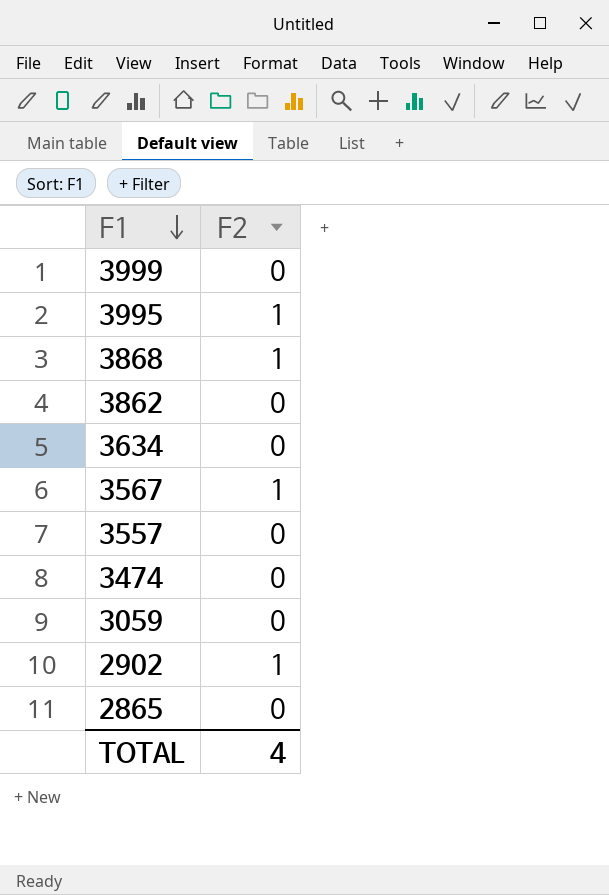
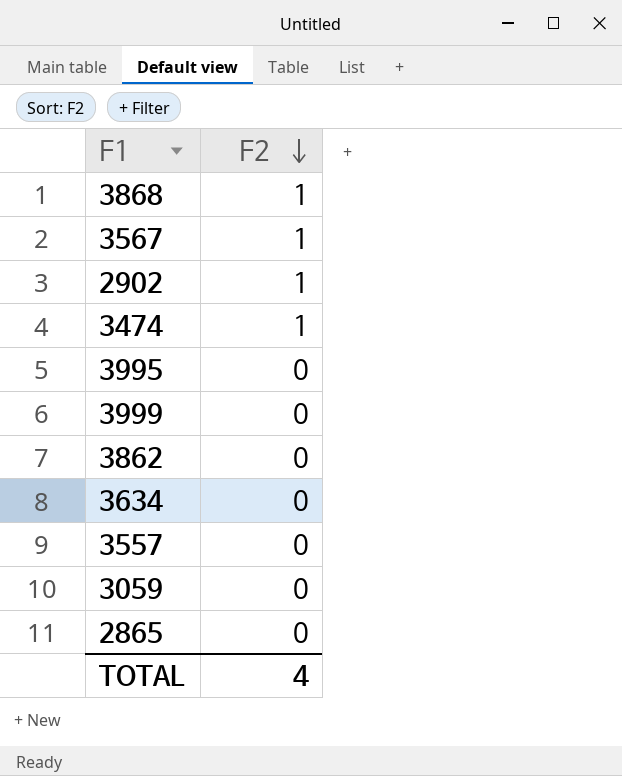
row order: F1 descending -> F2 descending
3474 | F2: 0 -> 1
3995 | F2: 1 -> 0

